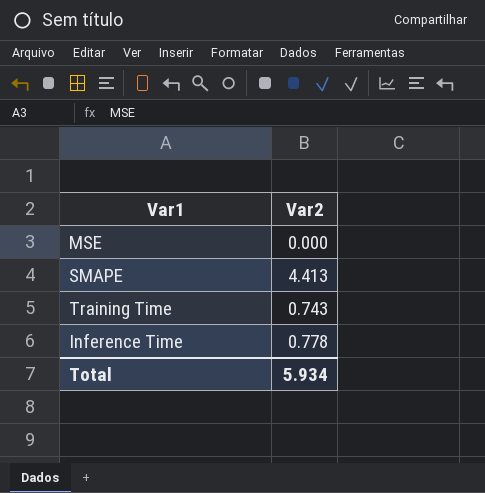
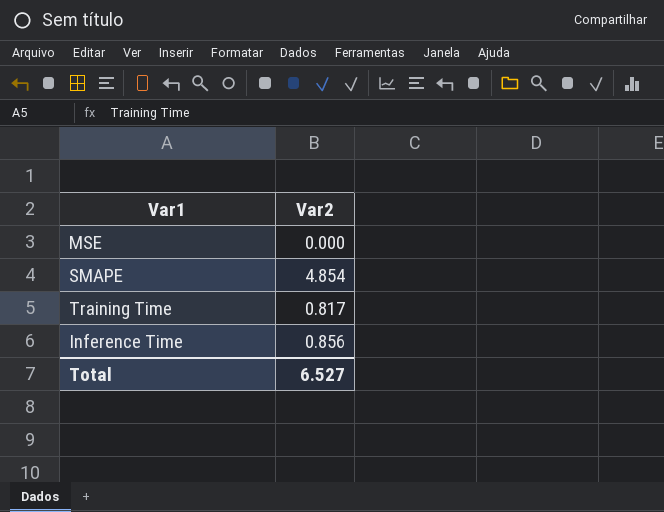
SMAPE | Var2: 4.413 -> 4.854
Training Time | Var2: 0.743 -> 0.817
Inference Time | Var2: 0.778 -> 0.856
Total | Var2: 5.934 -> 6.527

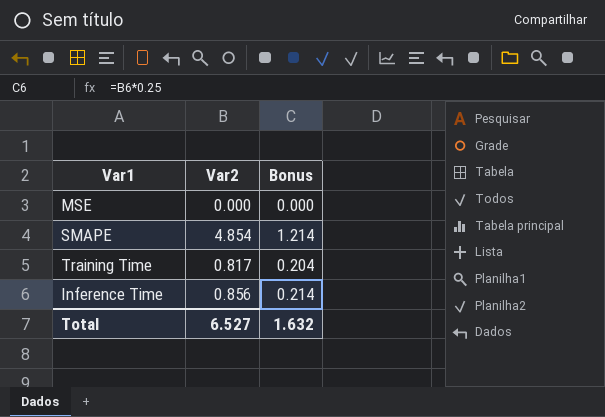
column Bonus | formula: none -> [Var2] * 0.25

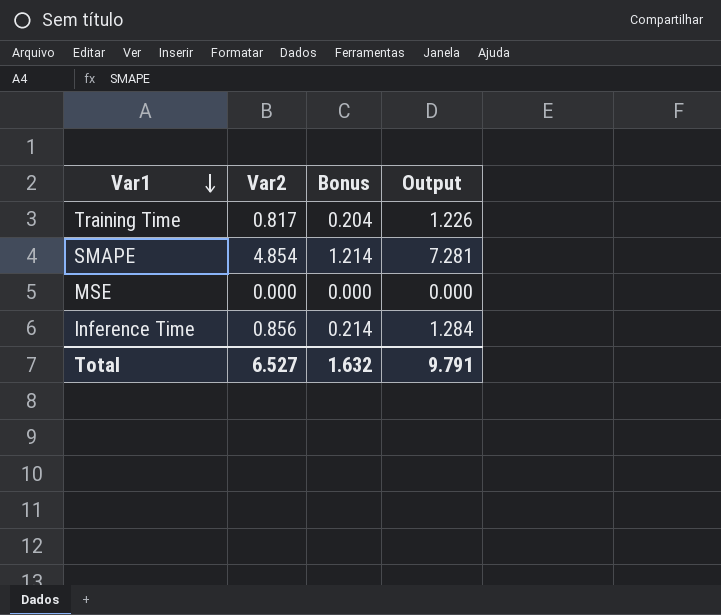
row order: none -> Var1 descending
column Output | formula: none -> [Var2] * 1.5

